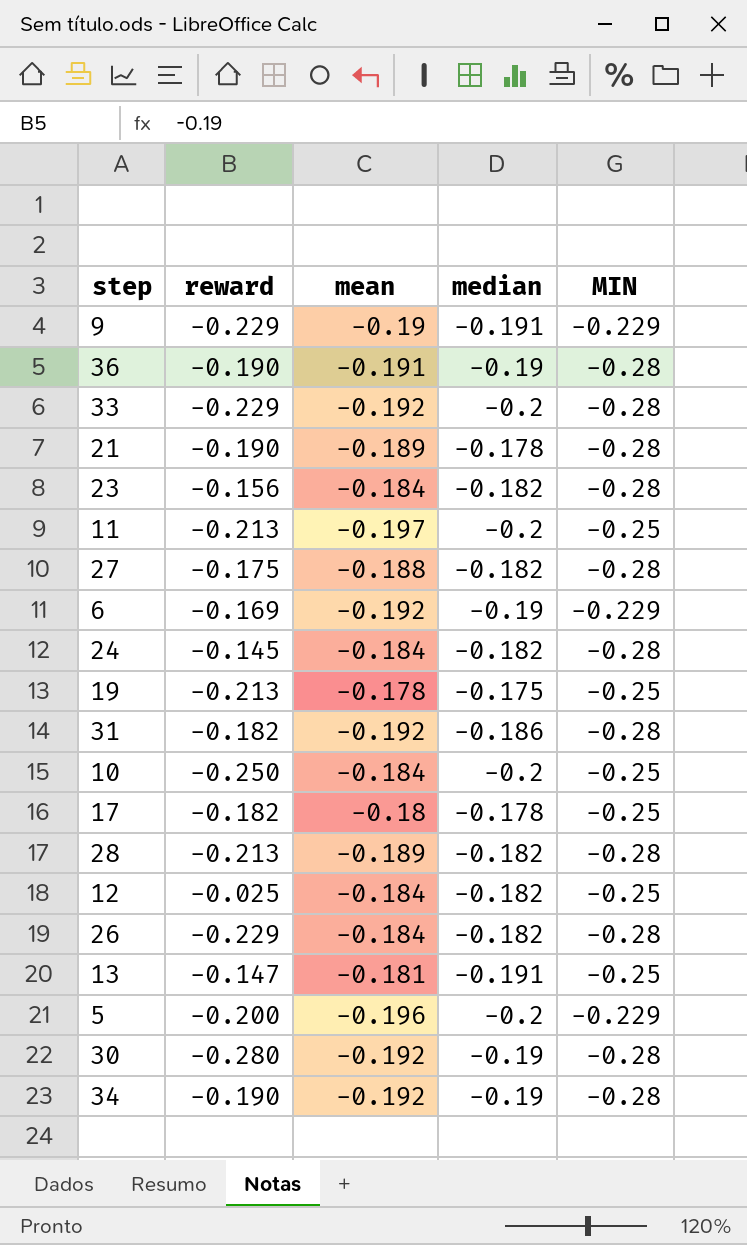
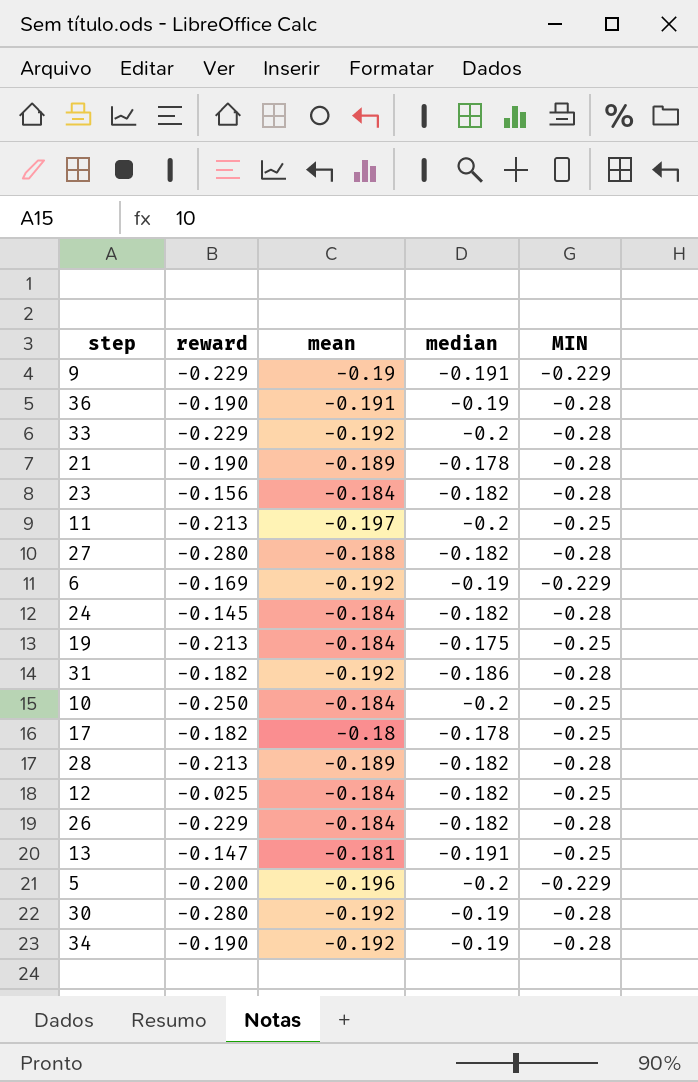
27 | reward: -0.175 -> -0.280
19 | mean: -0.178 -> -0.184

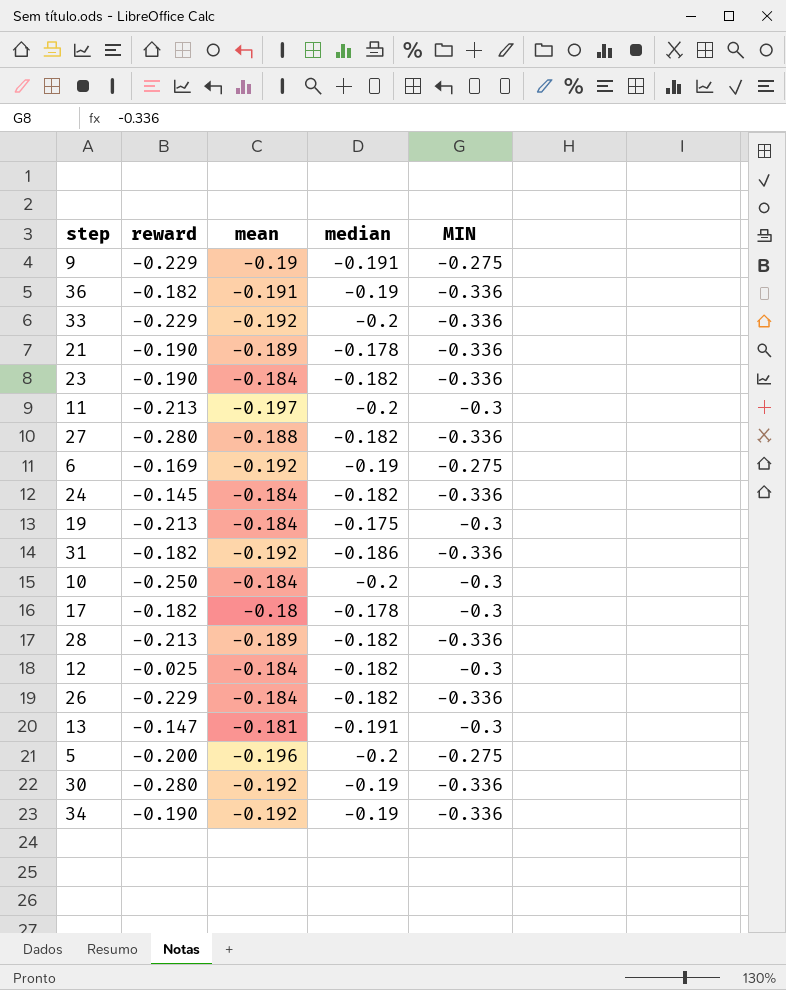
9 | MIN: -0.229 -> -0.275
36 | reward: -0.190 -> -0.182
36 | MIN: -0.28 -> -0.336
33 | MIN: -0.28 -> -0.336
21 | MIN: -0.28 -> -0.336
23 | reward: -0.156 -> -0.190
23 | MIN: -0.28 -> -0.336
11 | MIN: -0.25 -> -0.3
27 | MIN: -0.28 -> -0.336
6 | MIN: -0.229 -> -0.275
24 | MIN: -0.28 -> -0.336
19 | MIN: -0.25 -> -0.3
31 | MIN: -0.28 -> -0.336
10 | MIN: -0.25 -> -0.3
17 | MIN: -0.25 -> -0.3
28 | MIN: -0.28 -> -0.336
12 | MIN: -0.25 -> -0.3
26 | MIN: -0.28 -> -0.336
13 | MIN: -0.25 -> -0.3
5 | MIN: -0.229 -> -0.275
30 | MIN: -0.28 -> -0.336
34 | MIN: -0.28 -> -0.336

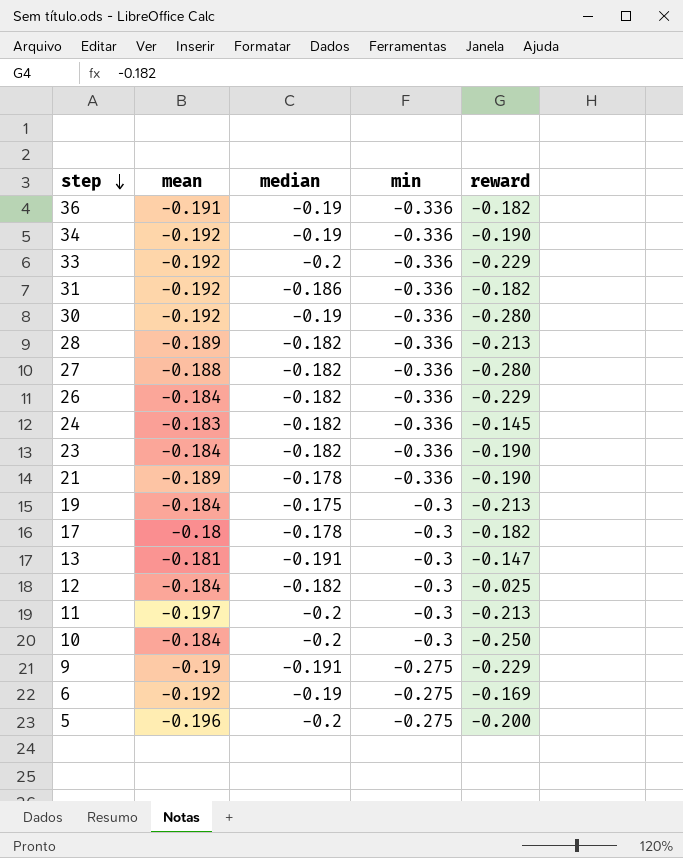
row order: none -> step descending
column name: MIN -> min
column reward | position: 2 -> 5
24 | mean: -0.184 -> -0.183

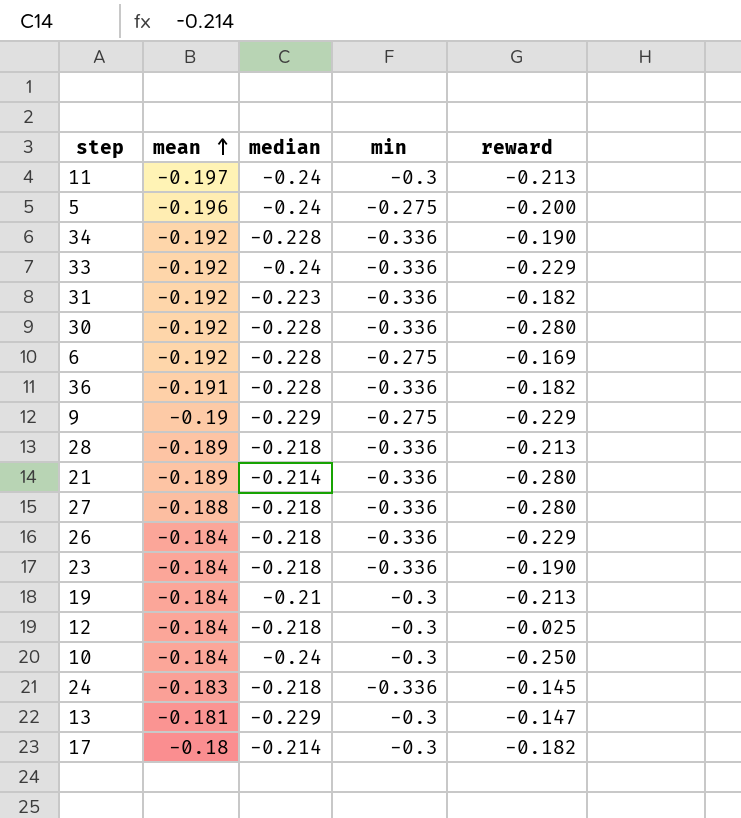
row order: step descending -> mean ascending
11 | median: -0.2 -> -0.24
5 | median: -0.2 -> -0.24
34 | median: -0.19 -> -0.228
33 | median: -0.2 -> -0.24
31 | median: -0.186 -> -0.223
30 | median: -0.19 -> -0.228
6 | median: -0.19 -> -0.228
36 | median: -0.19 -> -0.228
9 | median: -0.191 -> -0.229
28 | median: -0.182 -> -0.218
21 | median: -0.178 -> -0.214
21 | reward: -0.190 -> -0.280
27 | median: -0.182 -> -0.218
26 | median: -0.182 -> -0.218
23 | median: -0.182 -> -0.218
19 | median: -0.175 -> -0.21
12 | median: -0.182 -> -0.218
10 | median: -0.2 -> -0.24
24 | median: -0.182 -> -0.218
13 | median: -0.191 -> -0.229
17 | median: -0.178 -> -0.214

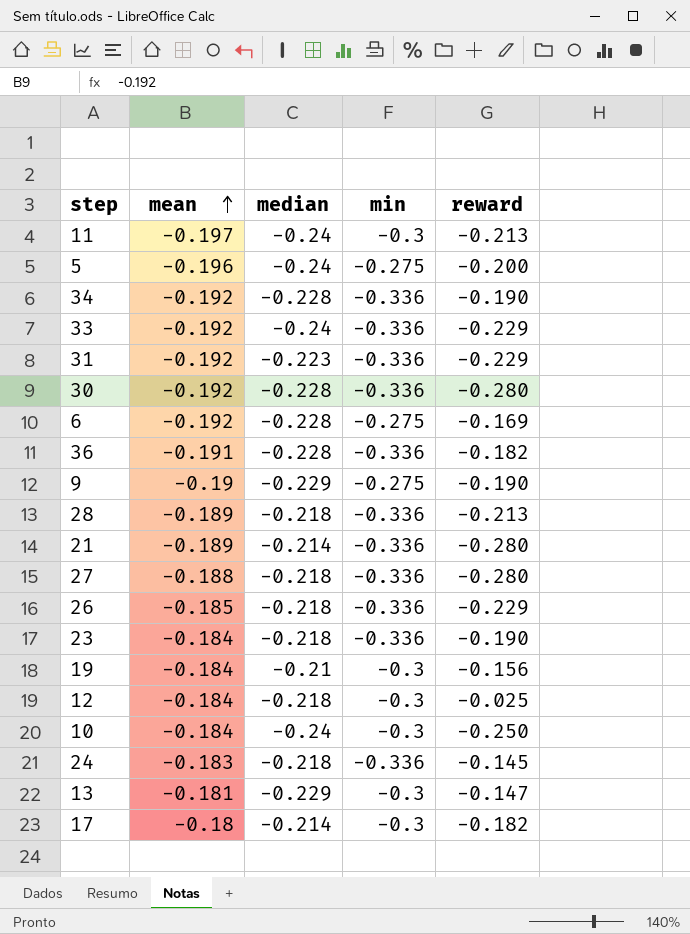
31 | reward: -0.182 -> -0.229
9 | reward: -0.229 -> -0.190
26 | mean: -0.184 -> -0.185
19 | reward: -0.213 -> -0.156

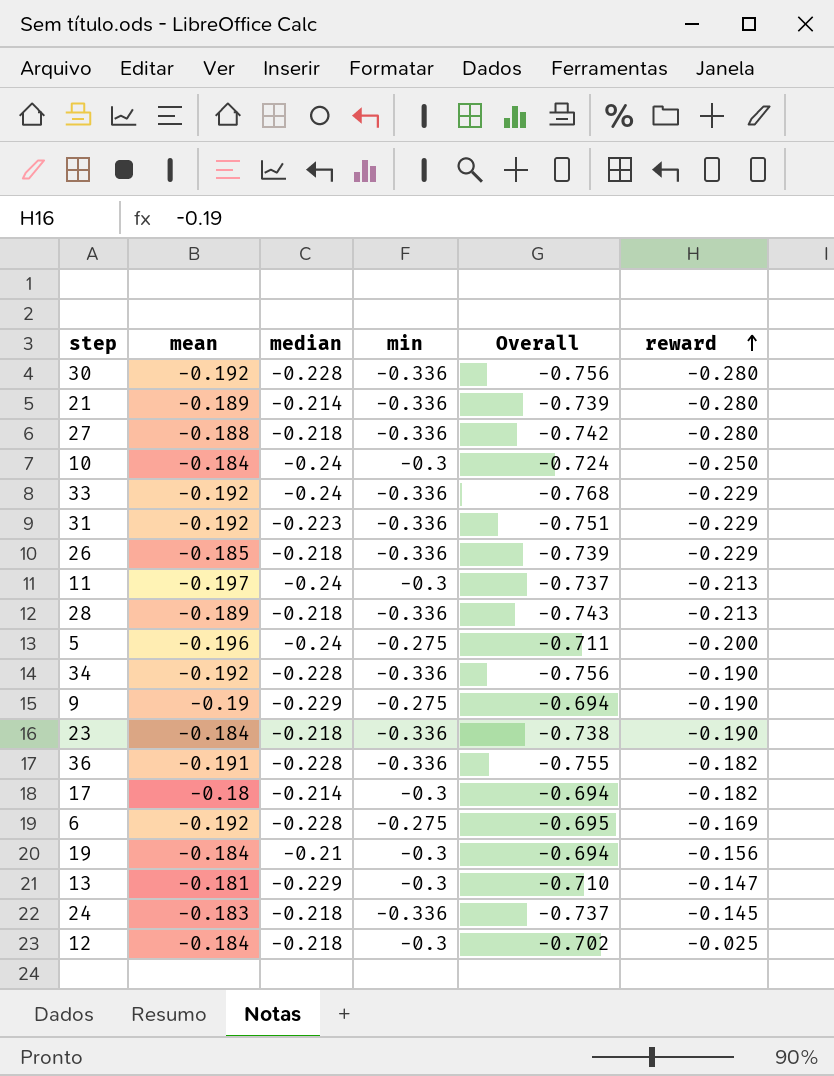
row order: mean ascending -> reward ascending
column Overall | formula: none -> [mean] + [median] + [min]

